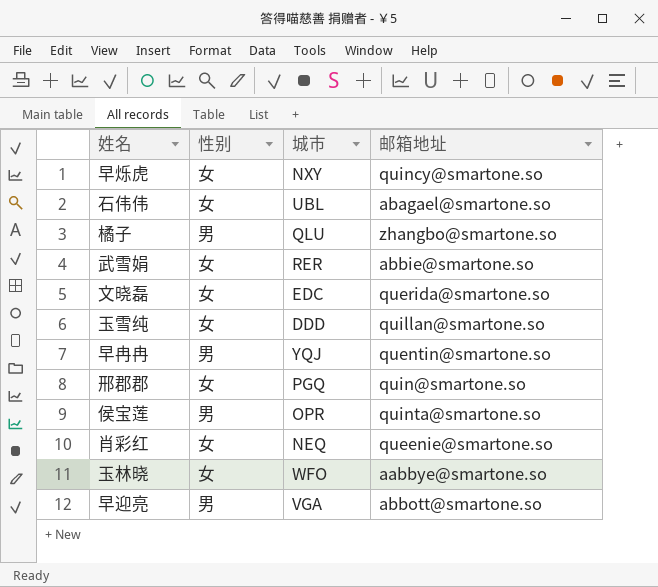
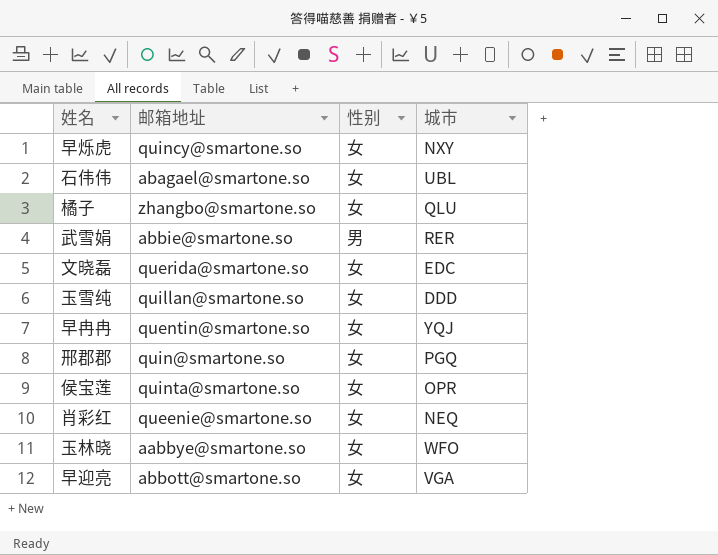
column 邮箱地址 | position: 4 -> 2
橘子 | 性别: 男 -> 女
武雪娟 | 性别: 女 -> 男
早冉冉 | 性别: 男 -> 女
侯宝莲 | 性别: 男 -> 女
早迎亮 | 性别: 男 -> 女

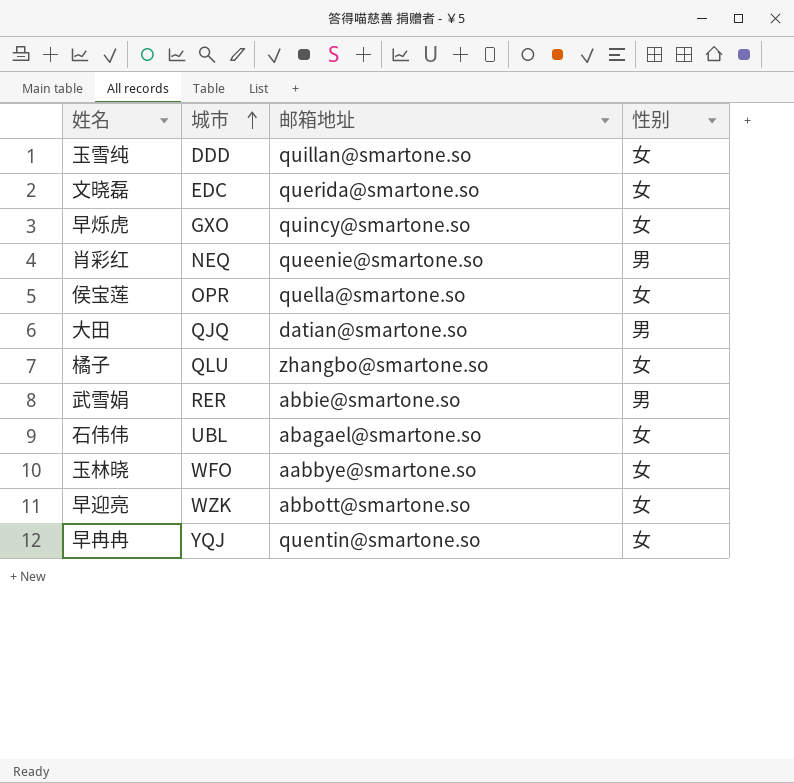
row order: none -> 城市 ascending
column 城市 | position: 4 -> 2
row 邢郡郡: quin@smartone.so | 女 | PGQ -> none
早烁虎 | 城市: NXY -> GXO
肖彩红 | 性别: 女 -> 男
侯宝莲 | 邮箱地址: quinta@smartone.so -> quella@smartone.so
row 大田: none -> QJQ | datian@smartone.so | 男
早迎亮 | 城市: VGA -> WZK

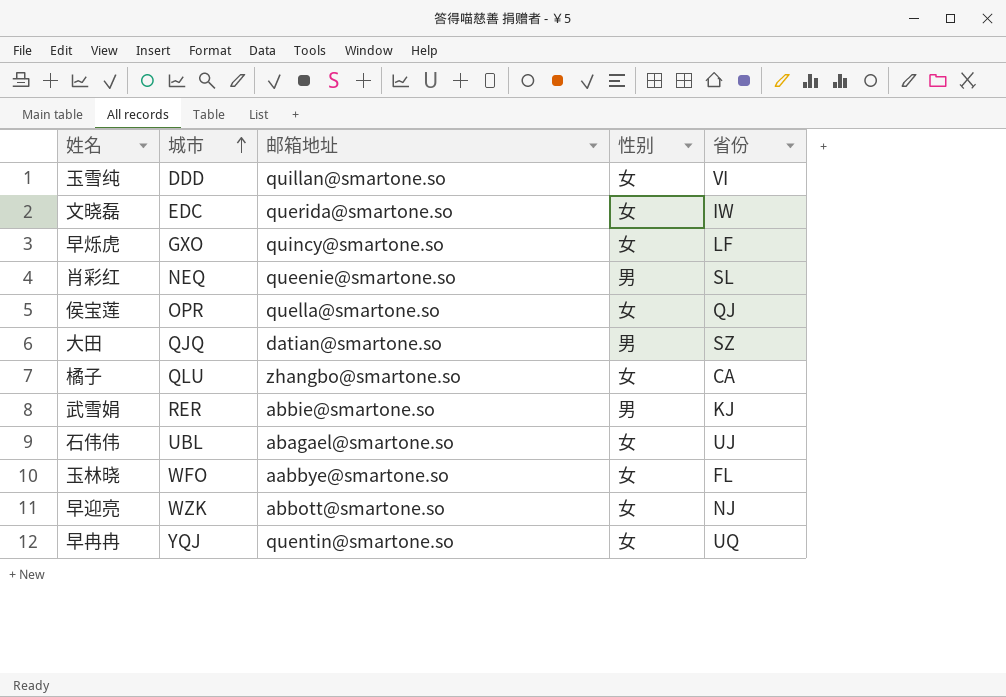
column 省份 | position: none -> 5

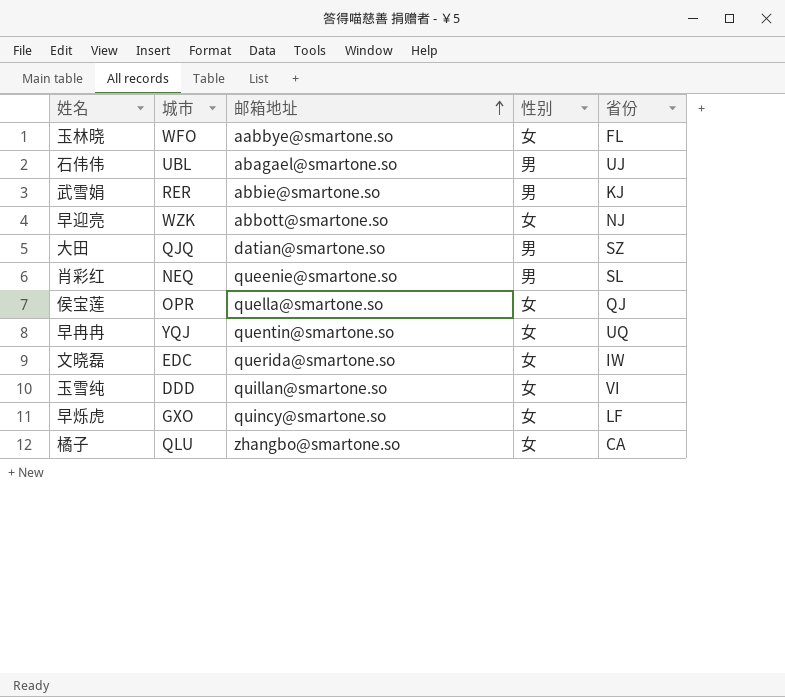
row order: 城市 ascending -> 邮箱地址 ascending
石伟伟 | 性别: 女 -> 男

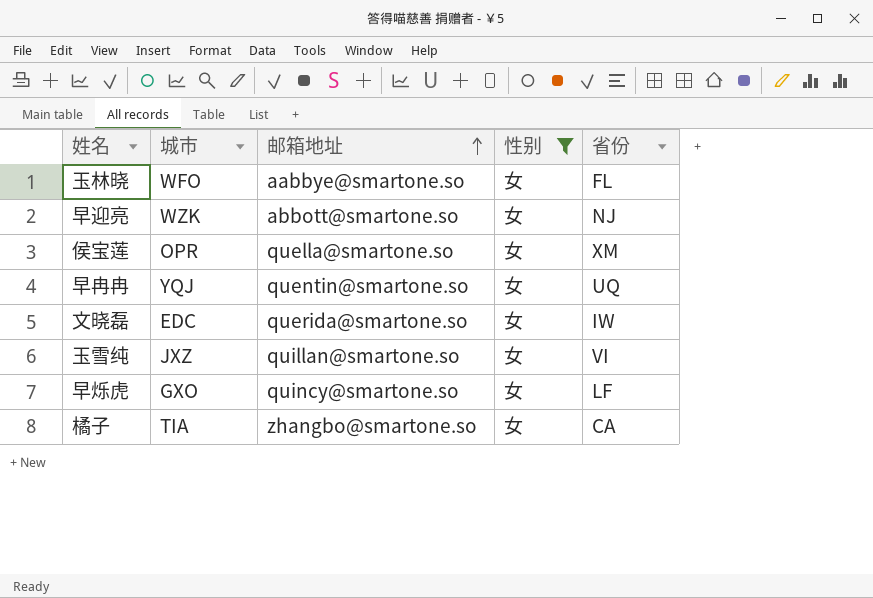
filter: none -> 性别 = 女
侯宝莲 | 省份: QJ -> XM
玉雪纯 | 城市: DDD -> JXZ
橘子 | 城市: QLU -> TIA

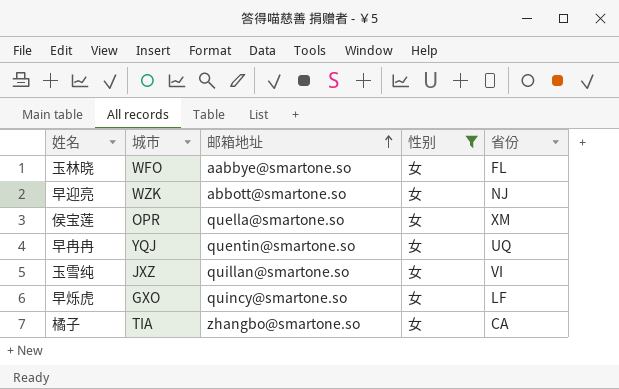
row 文晓磊: EDC | querida@smartone.so | 女 | IW -> none

